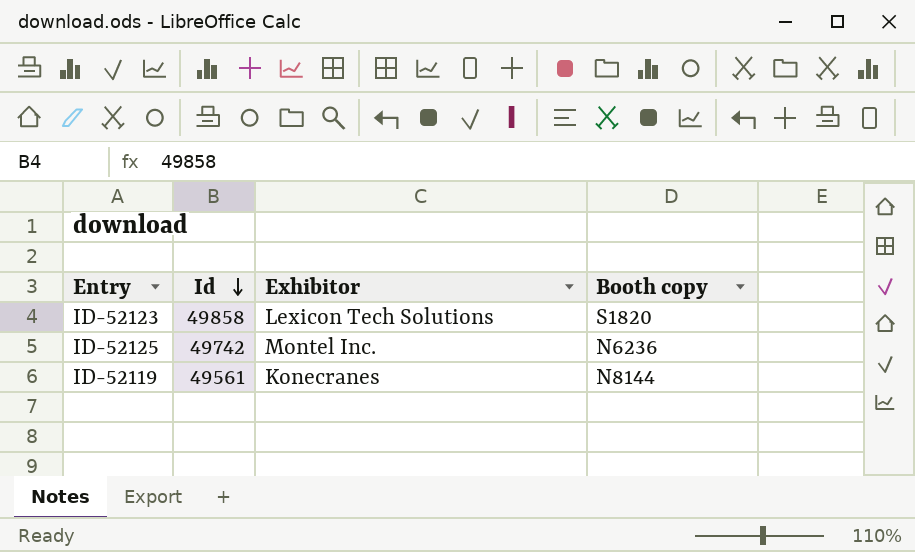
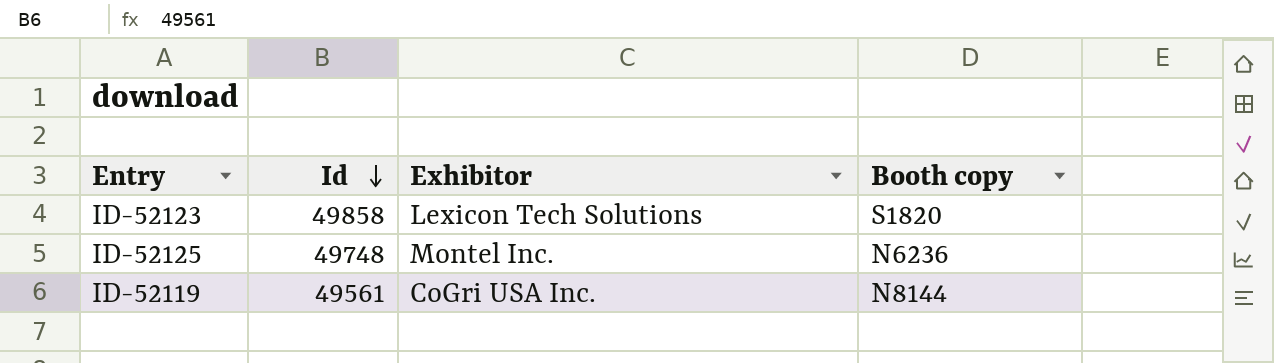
ID-52125 | Id: 49742 -> 49748
ID-52119 | Exhibitor: Konecranes -> CoGri USA Inc.

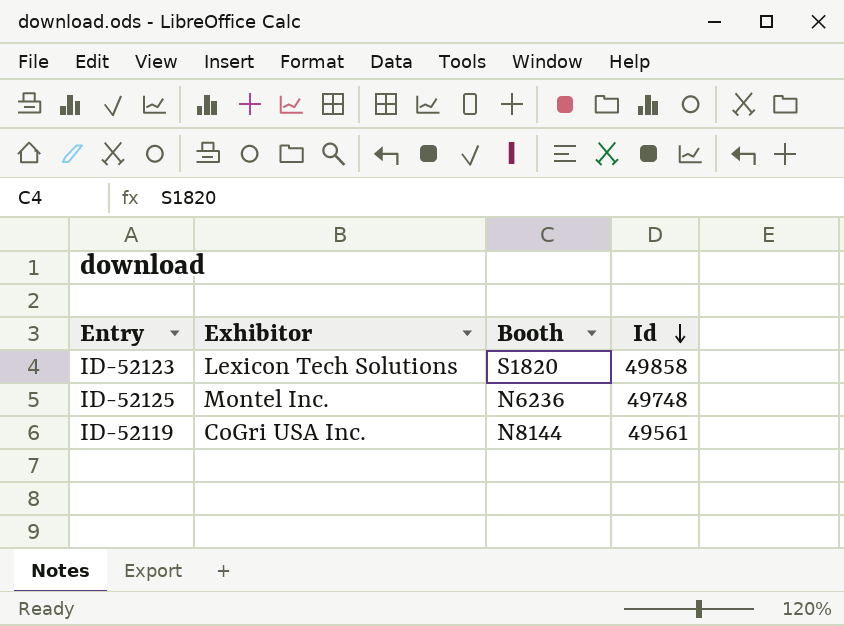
column name: Booth copy -> Booth
column Id | position: 2 -> 4

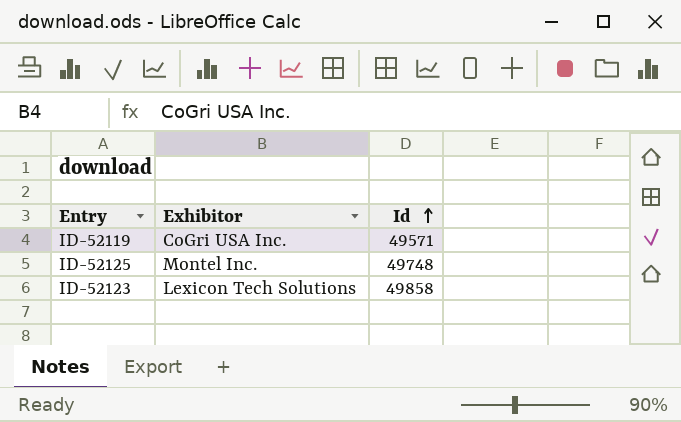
row order: Id descending -> Id ascending
column Booth | position: 3 -> none
ID-52119 | Id: 49561 -> 49571

